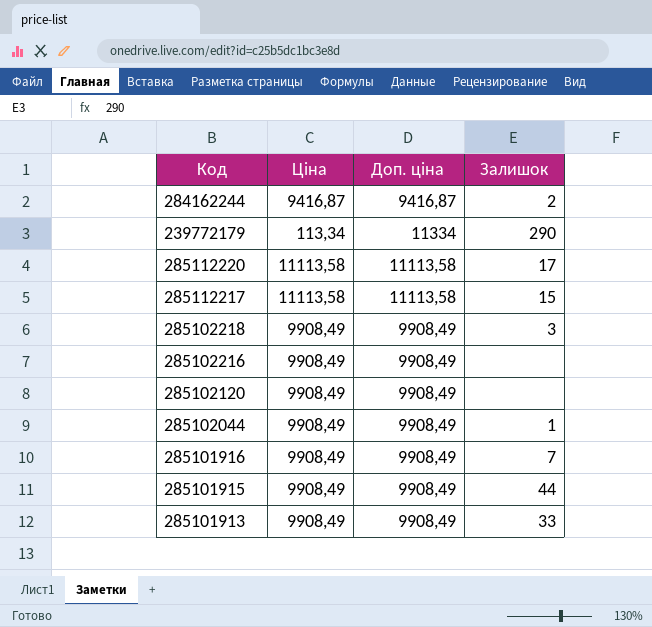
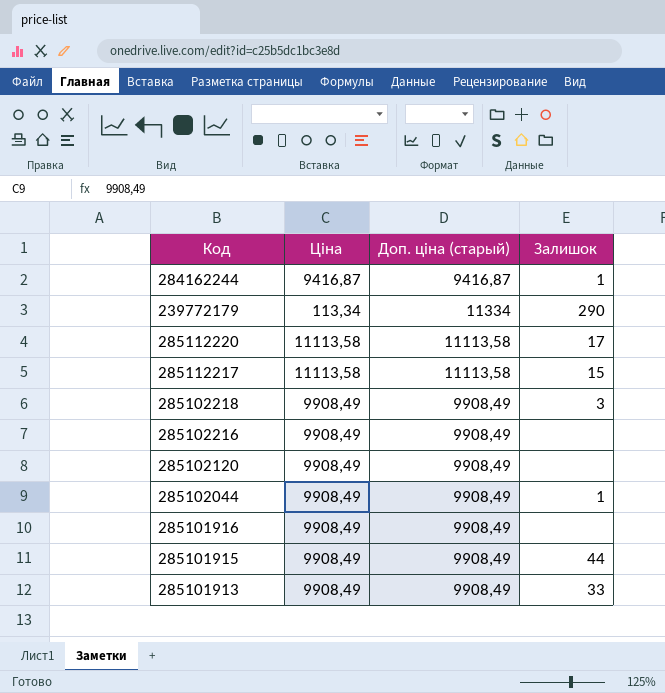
column name: Доп. ціна -> Доп. ціна (старый)
284162244 | Залишок: 2 -> 1
285101916 | Залишок: 7 -> none

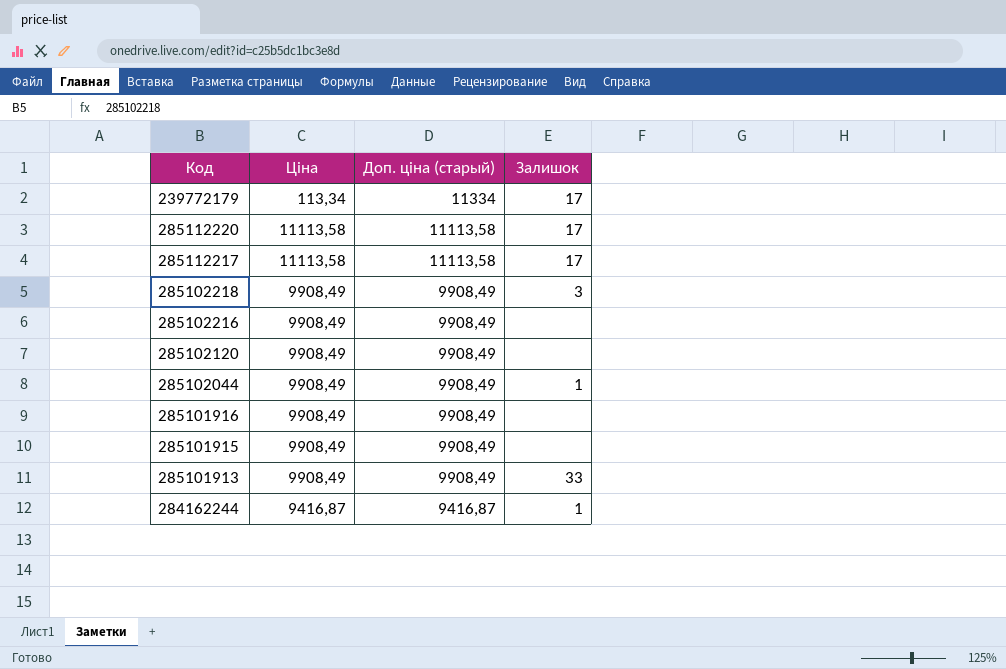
row order: none -> Доп. ціна (старый) descending
239772179 | Залишок: 290 -> 17
285112217 | Залишок: 15 -> 17
285101915 | Залишок: 44 -> none

